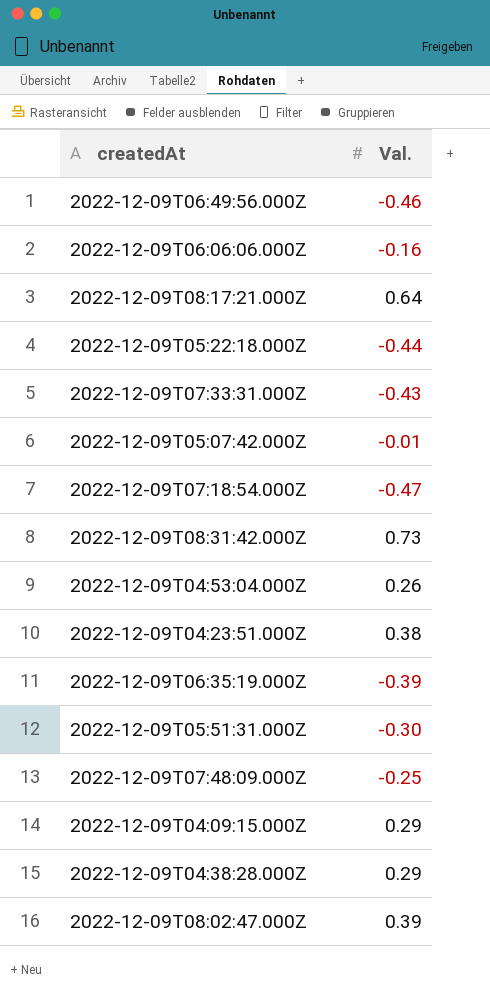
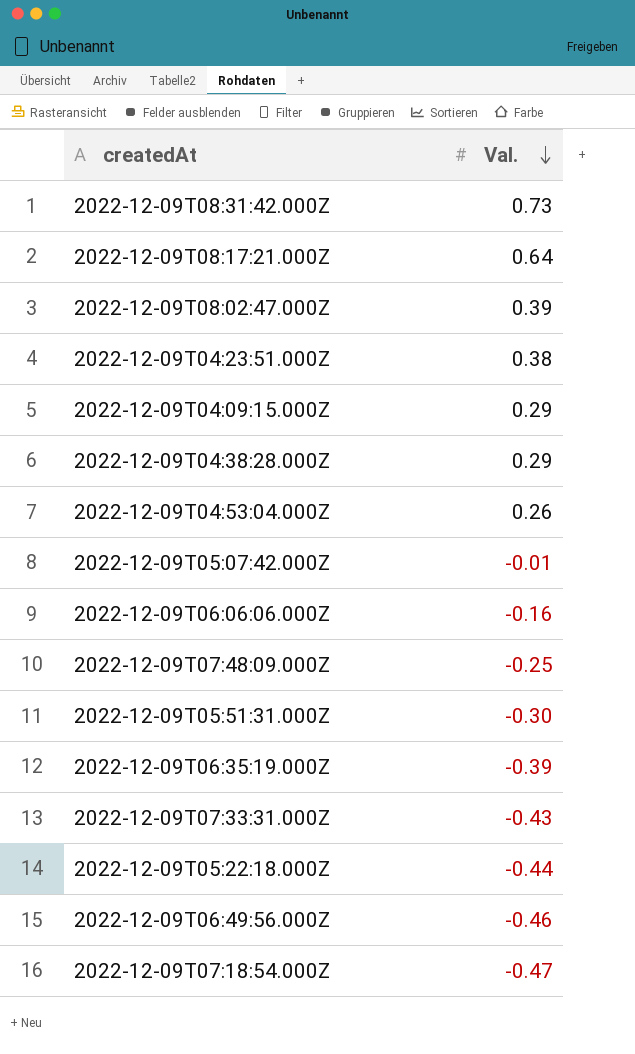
row order: none -> Val. descending

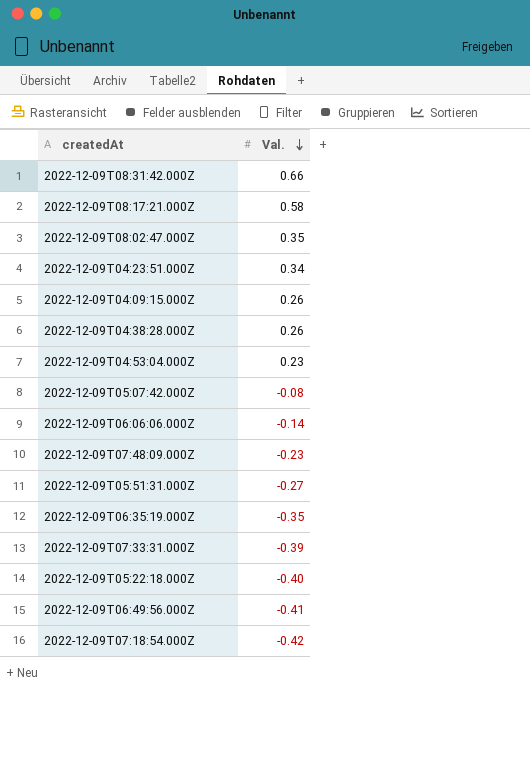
2022-12-09T08:31:42.000Z | Val.: 0.73 -> 0.66
2022-12-09T08:17:21.000Z | Val.: 0.64 -> 0.58
2022-12-09T08:02:47.000Z | Val.: 0.39 -> 0.35
2022-12-09T04:23:51.000Z | Val.: 0.38 -> 0.34
2022-12-09T04:09:15.000Z | Val.: 0.29 -> 0.26
2022-12-09T04:38:28.000Z | Val.: 0.29 -> 0.26
2022-12-09T04:53:04.000Z | Val.: 0.26 -> 0.23
2022-12-09T05:07:42.000Z | Val.: -0.01 -> -0.08
2022-12-09T06:06:06.000Z | Val.: -0.16 -> -0.14
2022-12-09T07:48:09.000Z | Val.: -0.25 -> -0.23
2022-12-09T05:51:31.000Z | Val.: -0.30 -> -0.27
2022-12-09T06:35:19.000Z | Val.: -0.39 -> -0.35
2022-12-09T07:33:31.000Z | Val.: -0.43 -> -0.39
2022-12-09T05:22:18.000Z | Val.: -0.44 -> -0.40
2022-12-09T06:49:56.000Z | Val.: -0.46 -> -0.41
2022-12-09T07:18:54.000Z | Val.: -0.47 -> -0.42

